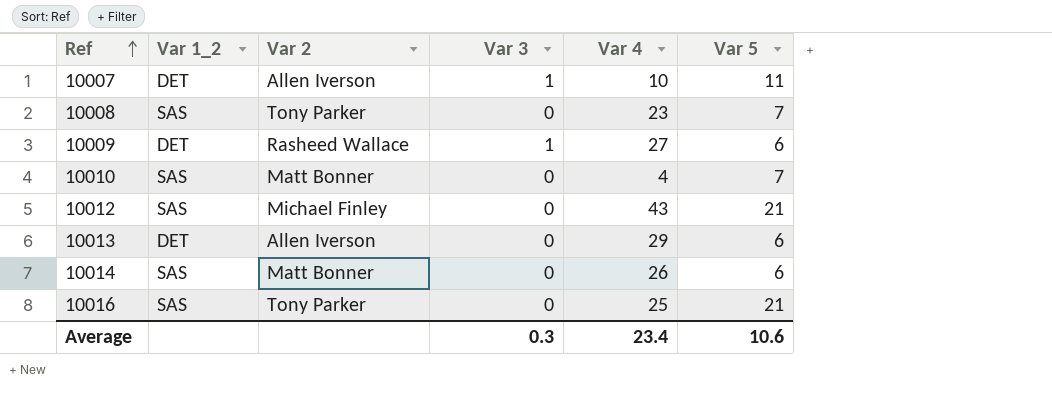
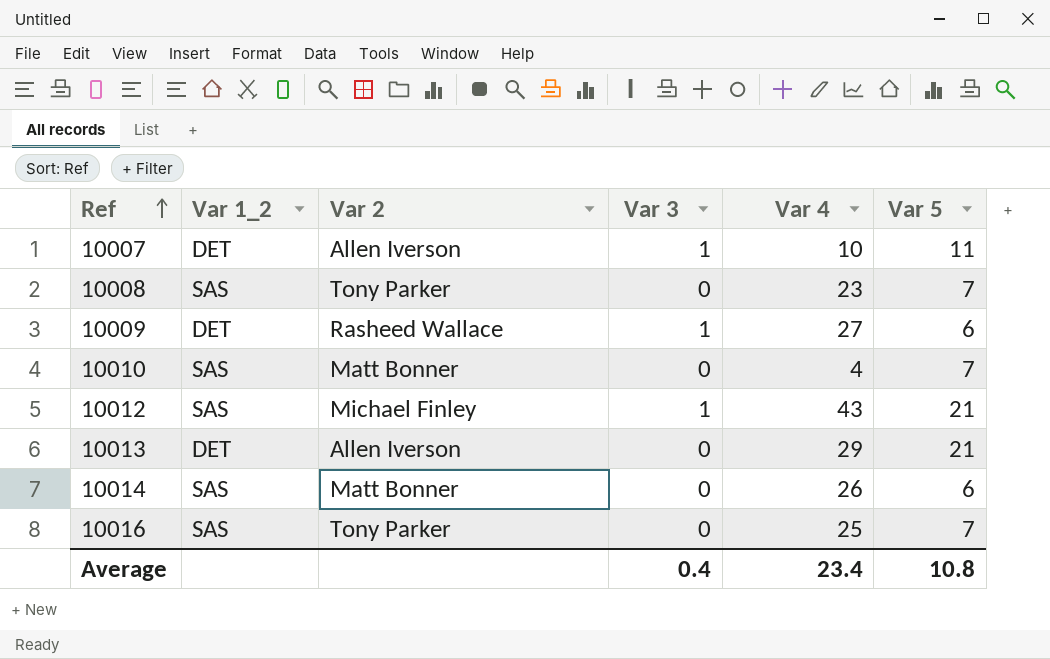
10012 | Var 3: 0 -> 1
10013 | Var 5: 6 -> 21
10016 | Var 5: 21 -> 7
Average | Var 3: 0.3 -> 0.4
Average | Var 5: 10.6 -> 10.8

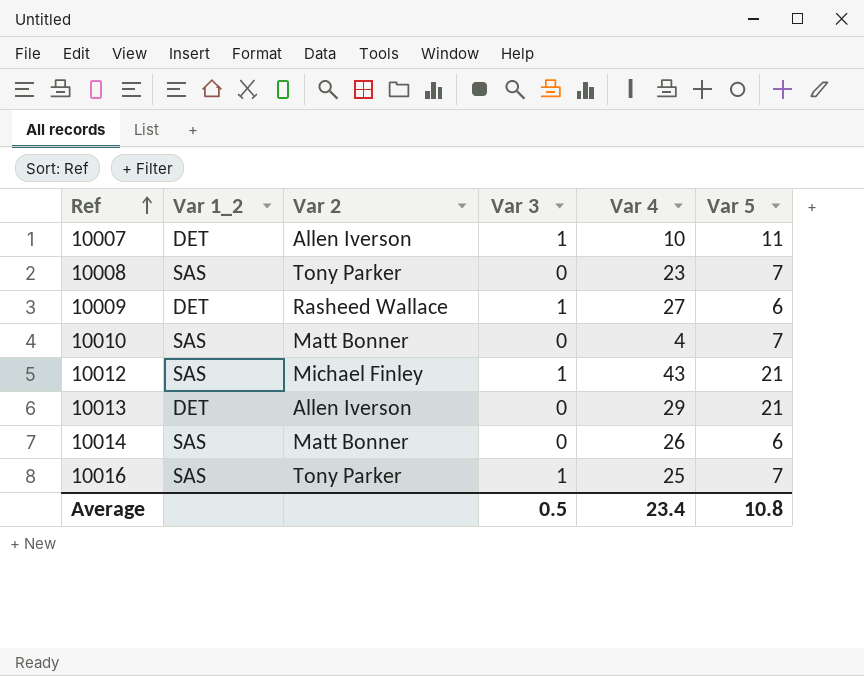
10016 | Var 3: 0 -> 1
Average | Var 3: 0.4 -> 0.5

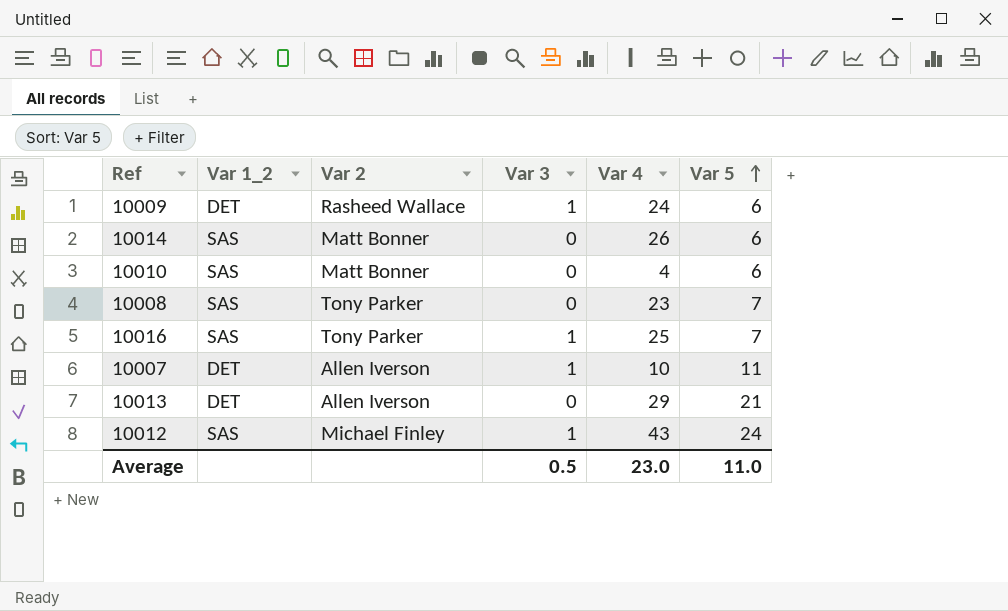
row order: Ref ascending -> Var 5 ascending
10009 | Var 4: 27 -> 24
10010 | Var 5: 7 -> 6
10012 | Var 5: 21 -> 24
Average | Var 4: 23.4 -> 23.0
Average | Var 5: 10.8 -> 11.0

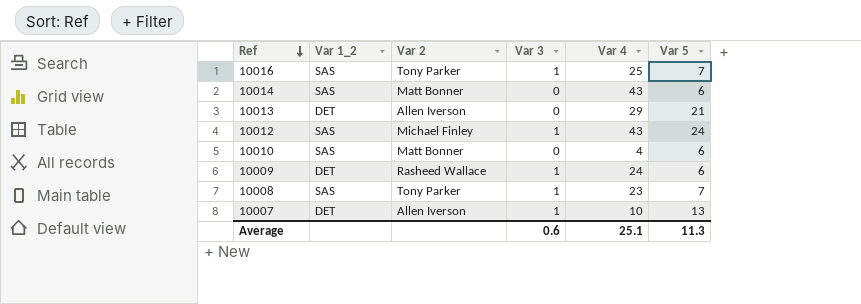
row order: Var 5 ascending -> Ref descending
10014 | Var 4: 26 -> 43
10008 | Var 3: 0 -> 1
10007 | Var 5: 11 -> 13
Average | Var 3: 0.5 -> 0.6
Average | Var 4: 23.0 -> 25.1
Average | Var 5: 11.0 -> 11.3

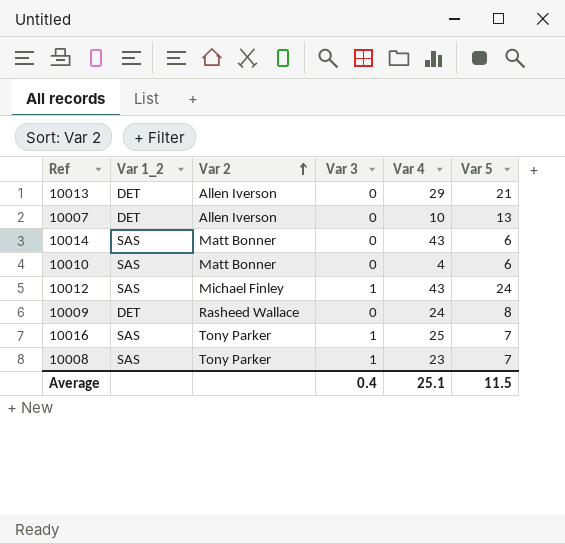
row order: Ref descending -> Var 2 ascending
10007 | Var 3: 1 -> 0
10009 | Var 3: 1 -> 0
10009 | Var 5: 6 -> 8
Average | Var 3: 0.6 -> 0.4
Average | Var 5: 11.3 -> 11.5

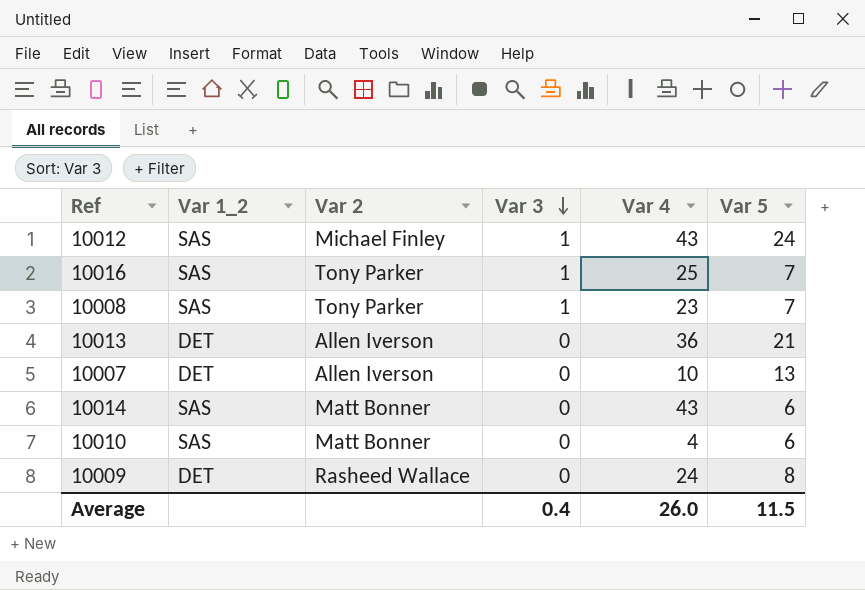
row order: Var 2 ascending -> Var 3 descending
10013 | Var 4: 29 -> 36
Average | Var 4: 25.1 -> 26.0

